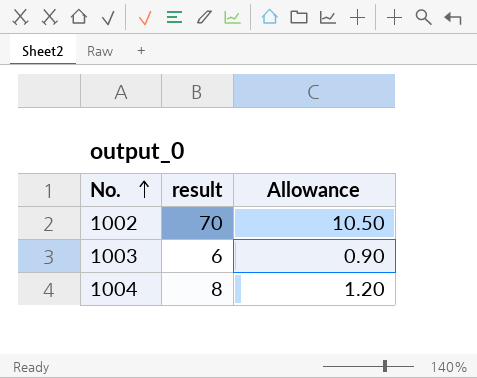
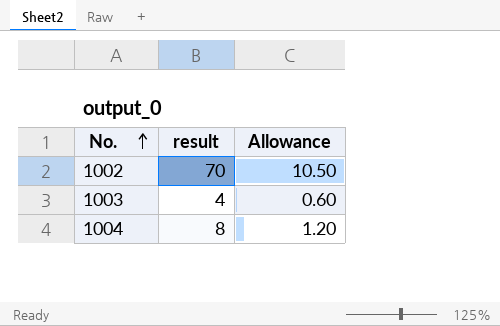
1003 | result: 6 -> 4
1003 | Allowance: 0.90 -> 0.60

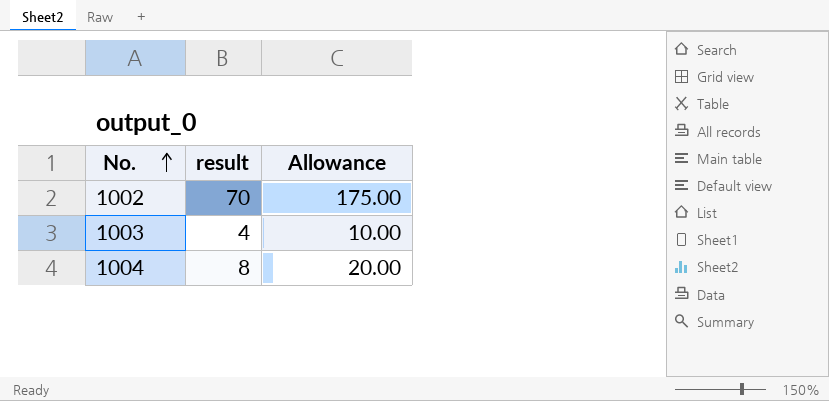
column Allowance | formula: [result] * 0.15 -> [result] * 2.5

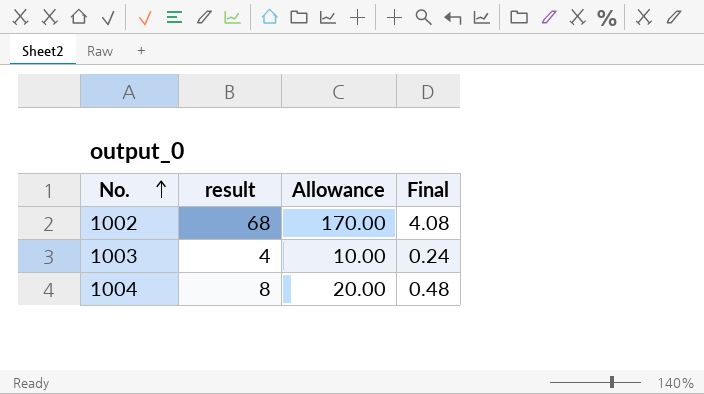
column Final | formula: none -> [result] * 0.06
1002 | result: 70 -> 68
1002 | Allowance: 175.00 -> 170.00

